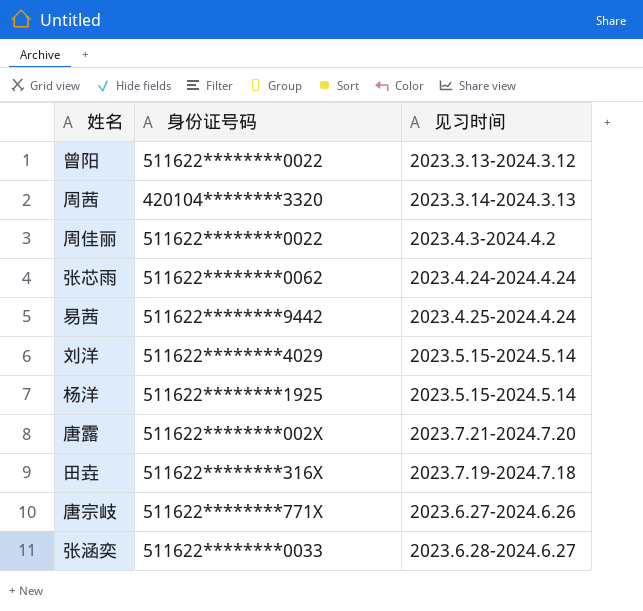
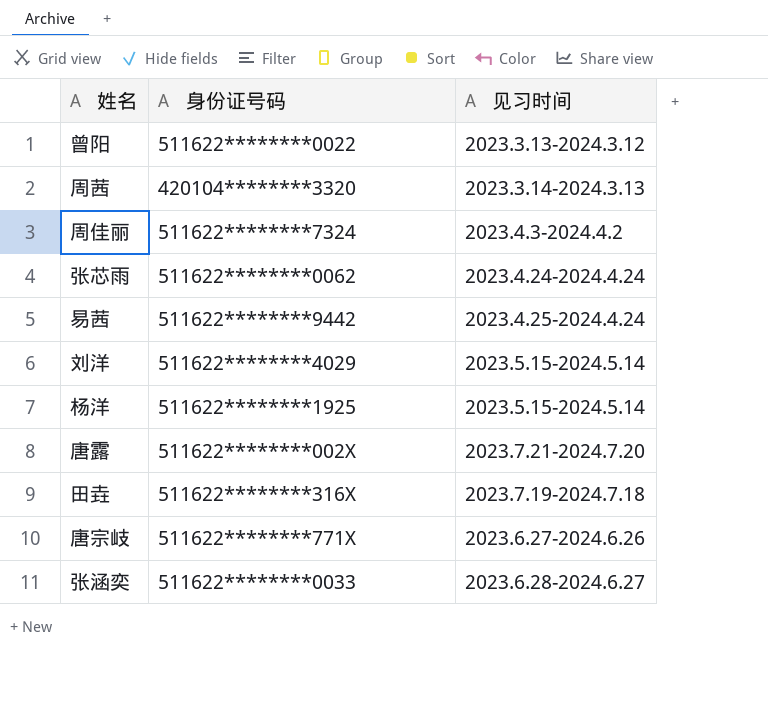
周佳丽 | 身份证号码: 511622********0022 -> 511622********7324

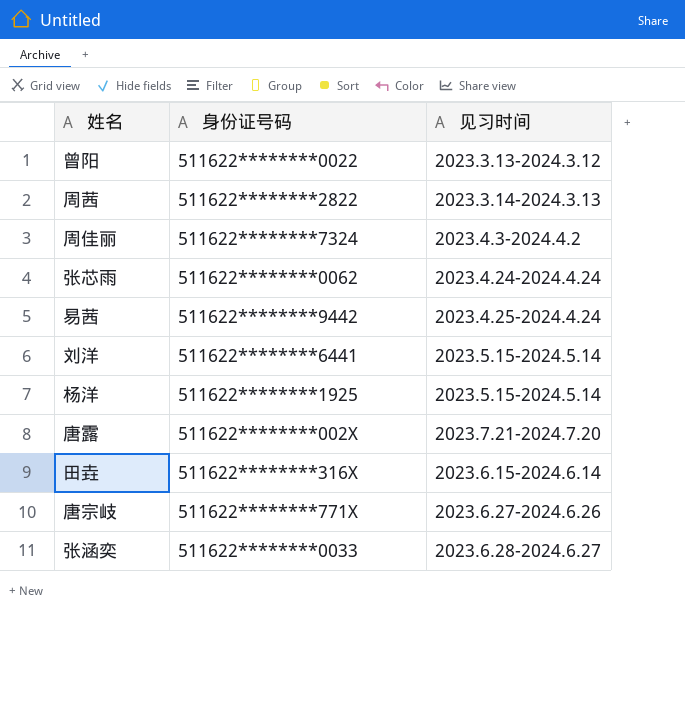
周茜 | 身份证号码: 420104********3320 -> 511622********2822
刘洋 | 身份证号码: 511622********4029 -> 511622********6441
田垚 | 见习时间: 2023.7.19-2024.7.18 -> 2023.6.15-2024.6.14

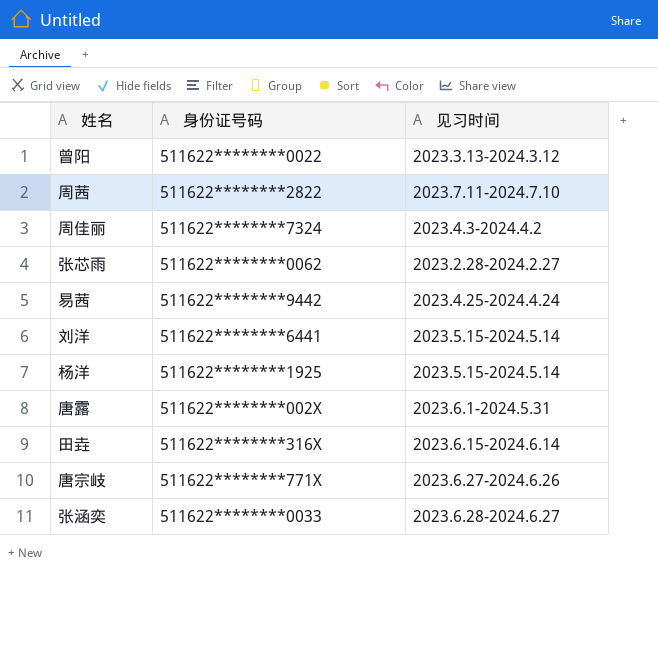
周茜 | 见习时间: 2023.3.14-2024.3.13 -> 2023.7.11-2024.7.10
张芯雨 | 见习时间: 2023.4.24-2024.4.24 -> 2023.2.28-2024.2.27
唐露 | 见习时间: 2023.7.21-2024.7.20 -> 2023.6.1-2024.5.31

